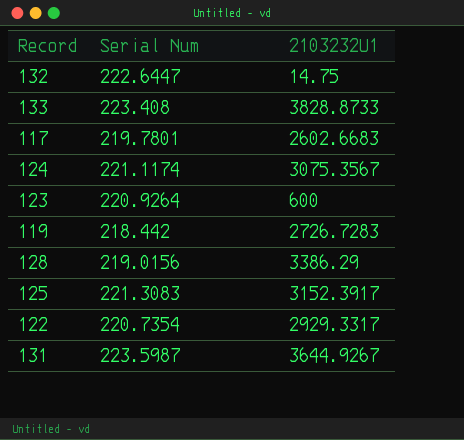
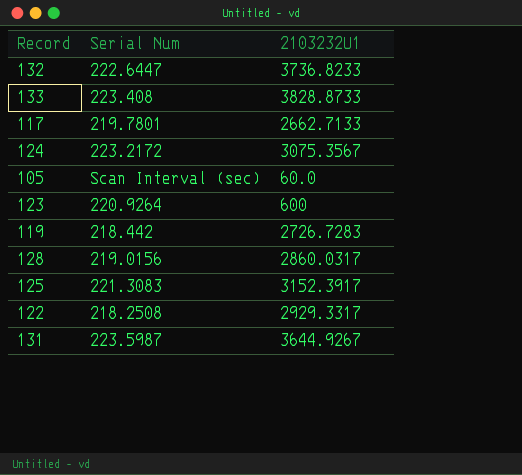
132 | 2103232U1: 14.75 -> 3736.8233
117 | 2103232U1: 2602.6683 -> 2662.7133
124 | Serial Num: 221.1174 -> 223.2172
row 105: none -> Scan Interval (sec) | 60.0
128 | 2103232U1: 3386.29 -> 2860.0317
122 | Serial Num: 220.7354 -> 218.2508

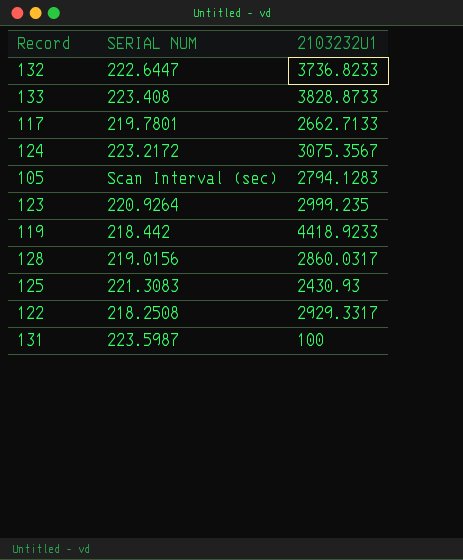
column name: Serial Num -> SERIAL NUM
105 | 2103232U1: 60.0 -> 2794.1283
123 | 2103232U1: 600 -> 2999.235
119 | 2103232U1: 2726.7283 -> 4418.9233
125 | 2103232U1: 3152.3917 -> 2430.93
131 | 2103232U1: 3644.9267 -> 100

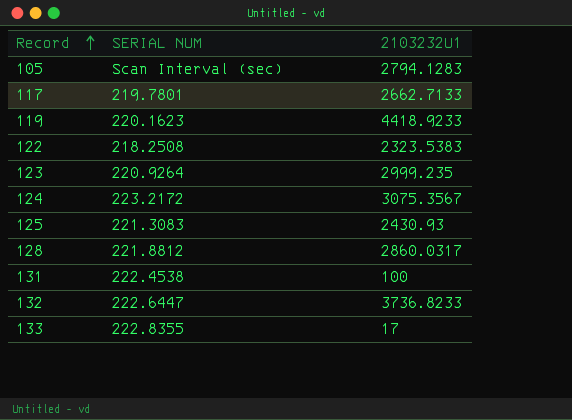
row order: none -> Record ascending
119 | SERIAL NUM: 218.442 -> 220.1623
122 | 2103232U1: 2929.3317 -> 2323.5383
128 | SERIAL NUM: 219.0156 -> 221.8812
131 | SERIAL NUM: 223.5987 -> 222.4538
133 | SERIAL NUM: 223.408 -> 222.8355
133 | 2103232U1: 3828.8733 -> 17

